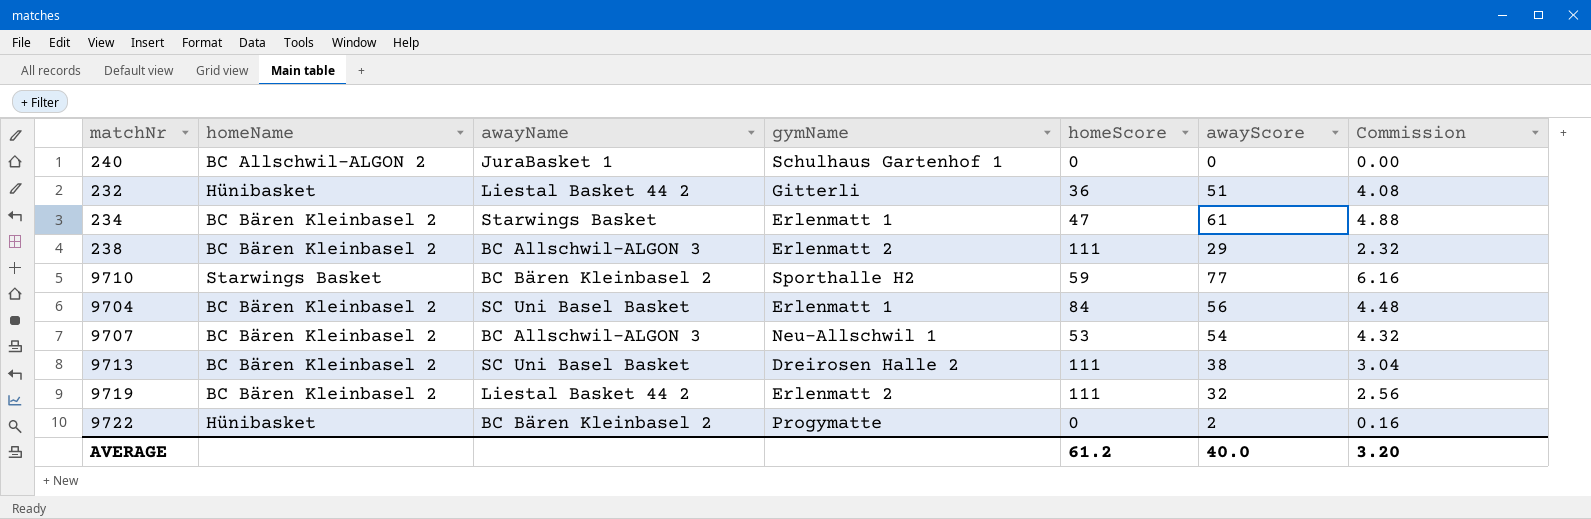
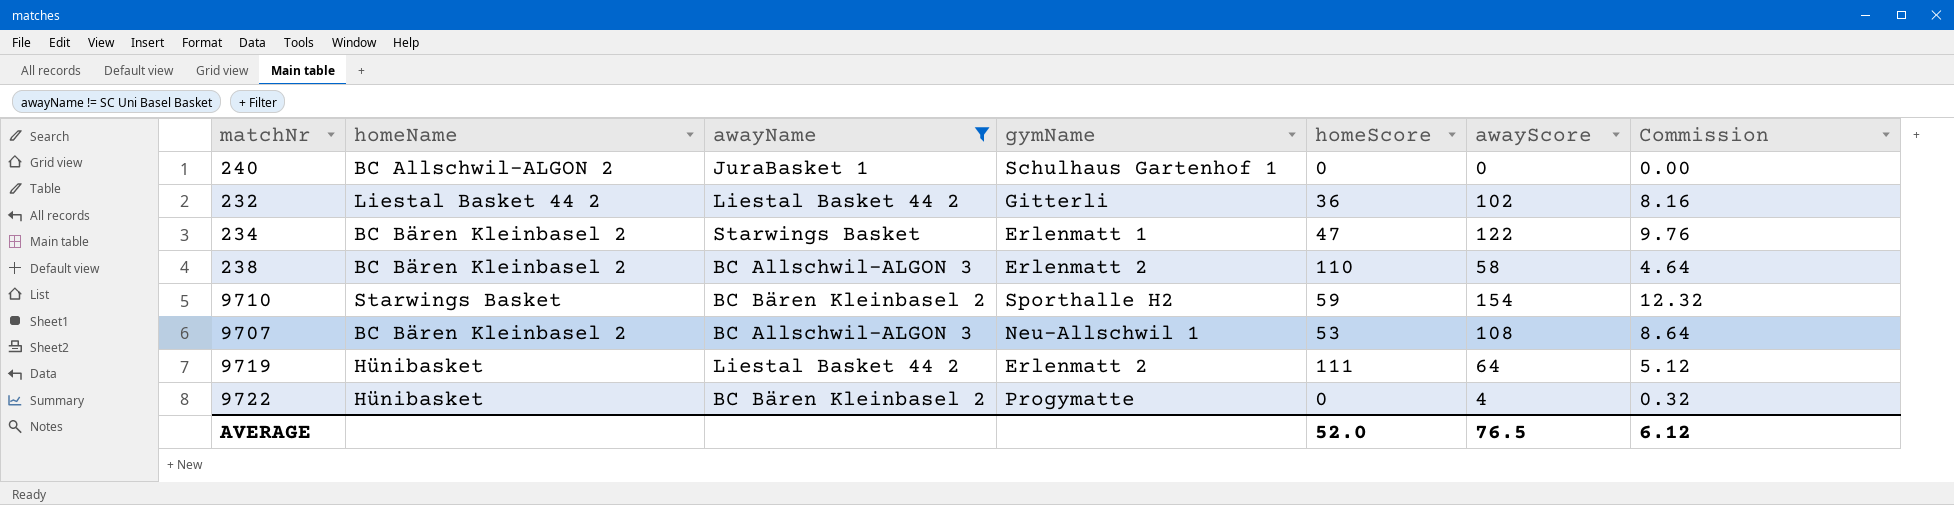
filter: none -> awayName != SC Uni Basel Basket
232 | homeName: Hünibasket -> Liestal Basket 44 2
232 | awayScore: 51 -> 102
232 | Commission: 4.08 -> 8.16
234 | awayScore: 61 -> 122
234 | Commission: 4.88 -> 9.76
238 | homeScore: 111 -> 110
238 | awayScore: 29 -> 58
238 | Commission: 2.32 -> 4.64
9710 | awayScore: 77 -> 154
9710 | Commission: 6.16 -> 12.32
9707 | awayScore: 54 -> 108
9707 | Commission: 4.32 -> 8.64
9719 | homeName: BC Bären Kleinbasel 2 -> Hünibasket
9719 | awayScore: 32 -> 64
9719 | Commission: 2.56 -> 5.12
9722 | awayScore: 2 -> 4
9722 | Commission: 0.16 -> 0.32
AVERAGE | homeScore: 61.2 -> 52.0
AVERAGE | awayScore: 40.0 -> 76.5
AVERAGE | Commission: 3.20 -> 6.12

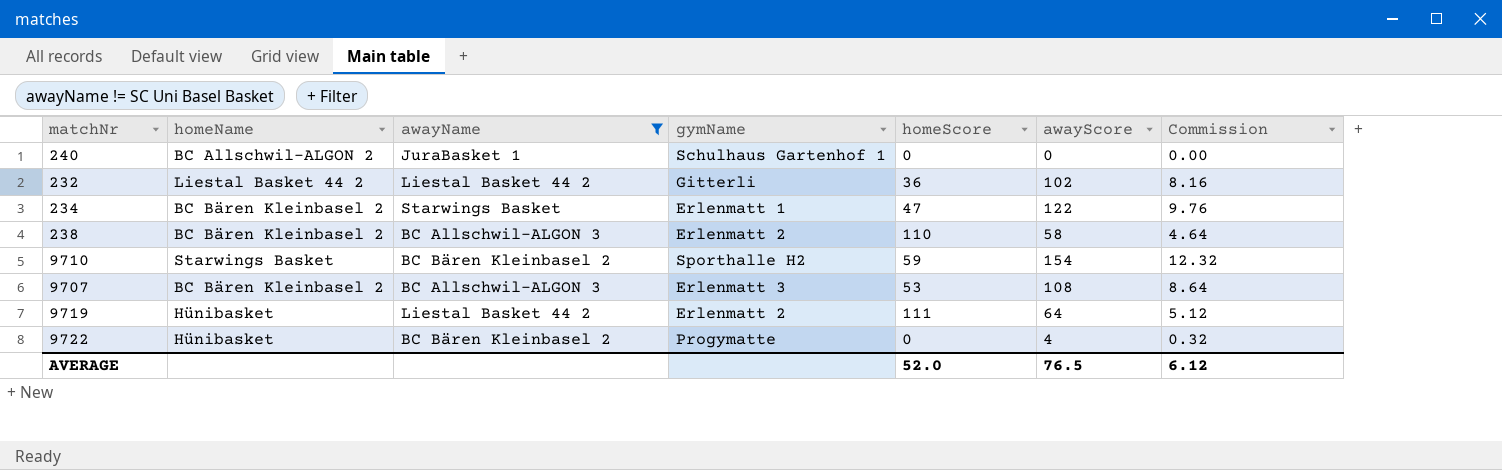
9707 | gymName: Neu-Allschwil 1 -> Erlenmatt 3

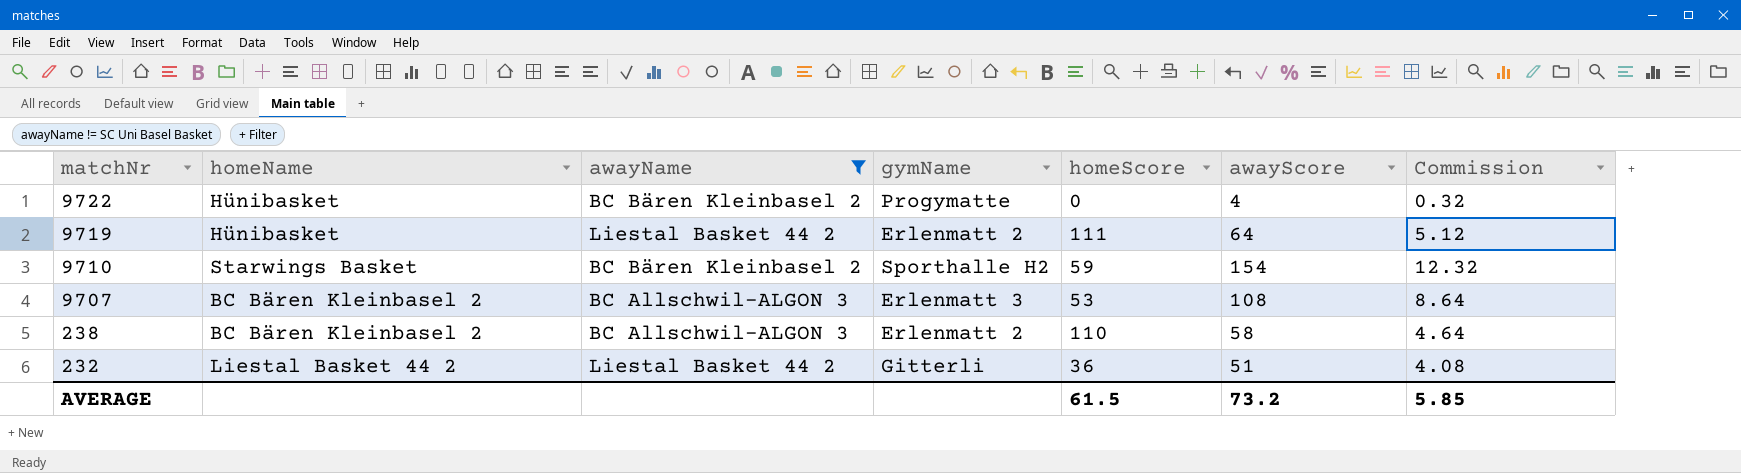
row order: none -> matchNr descending
row 240: BC Allschwil-ALGON 2 | JuraBasket 1 | Schulhaus Gartenhof 1 | 0 | 0 | 0.00 -> none
row 234: BC Bären Kleinbasel 2 | Starwings Basket | Erlenmatt 1 | 47 | 122 | 9.76 -> none
232 | awayScore: 102 -> 51
232 | Commission: 8.16 -> 4.08
AVERAGE | homeScore: 52.0 -> 61.5
AVERAGE | awayScore: 76.5 -> 73.2
AVERAGE | Commission: 6.12 -> 5.85

